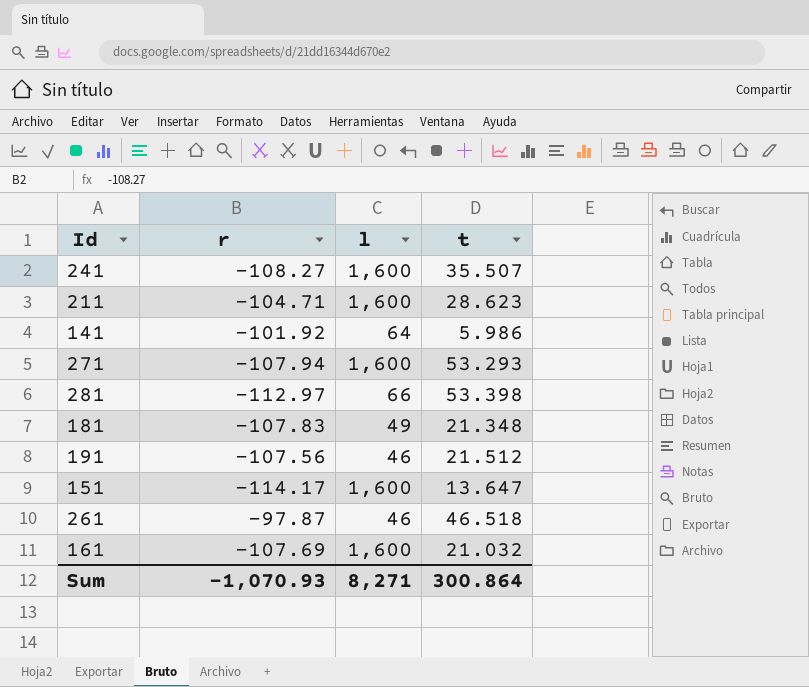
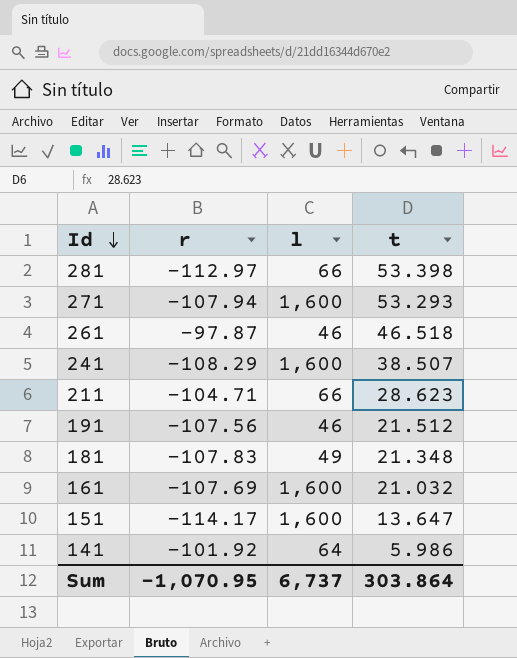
row order: none -> Id descending
241 | r: -108.27 -> -108.29
241 | t: 35.507 -> 38.507
211 | l: 1,600 -> 66
Sum | r: -1,070.93 -> -1,070.95
Sum | l: 8,271 -> 6,737
Sum | t: 300.864 -> 303.864

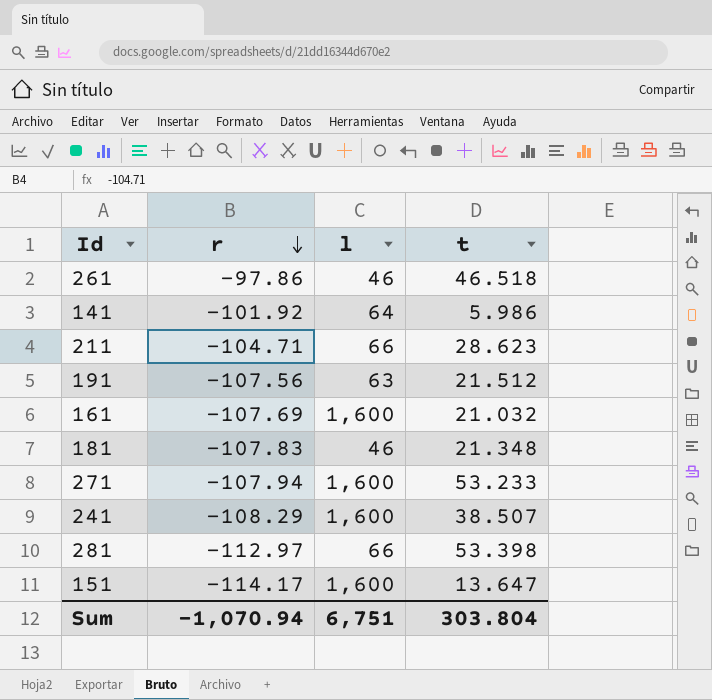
row order: Id descending -> r descending
261 | r: -97.87 -> -97.86
191 | l: 46 -> 63
181 | l: 49 -> 46
271 | t: 53.293 -> 53.233
Sum | r: -1,070.95 -> -1,070.94
Sum | l: 6,737 -> 6,751
Sum | t: 303.864 -> 303.804

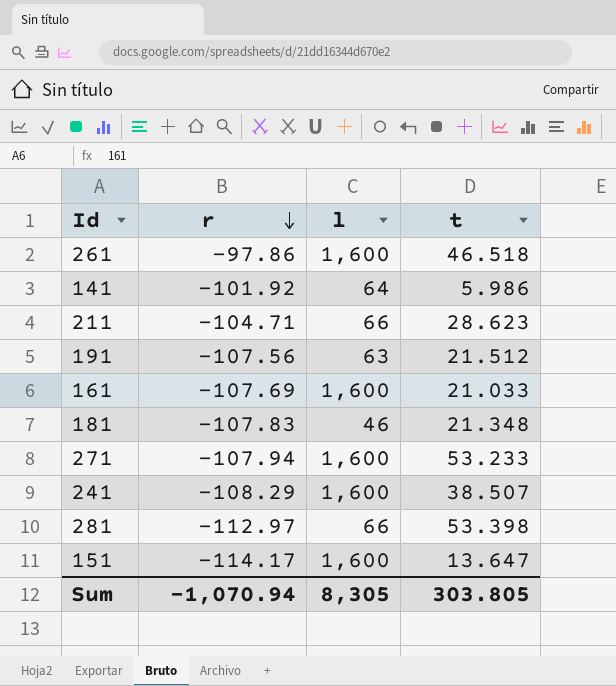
261 | l: 46 -> 1,600
161 | t: 21.032 -> 21.033
Sum | l: 6,751 -> 8,305
Sum | t: 303.804 -> 303.805

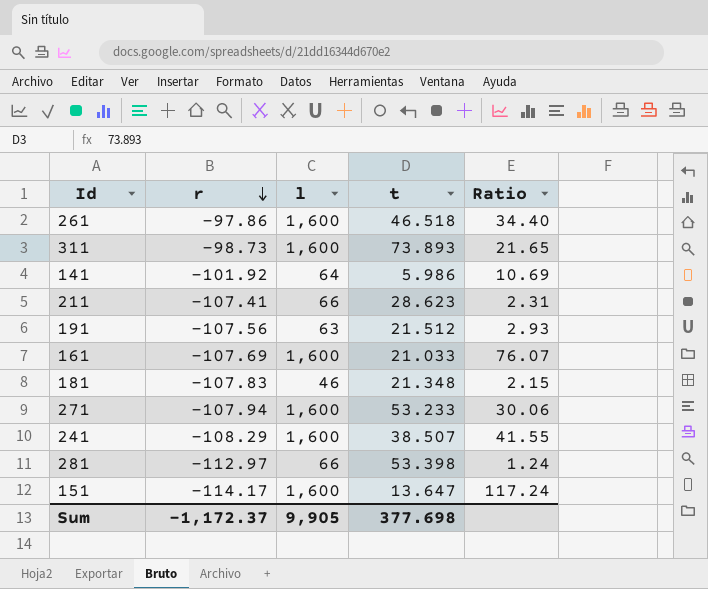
column Ratio | formula: none -> [l] / [t]
row 311: none -> -98.73 | 1,600 | 73.893 | 21.65
211 | r: -104.71 -> -107.41
Sum | r: -1,070.94 -> -1,172.37
Sum | l: 8,305 -> 9,905
Sum | t: 303.805 -> 377.698

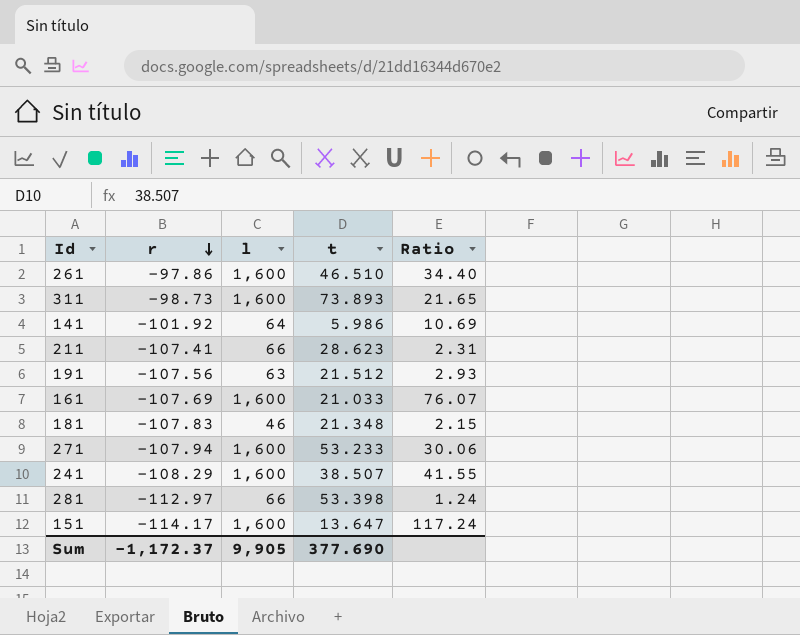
261 | t: 46.518 -> 46.510
Sum | t: 377.698 -> 377.690

